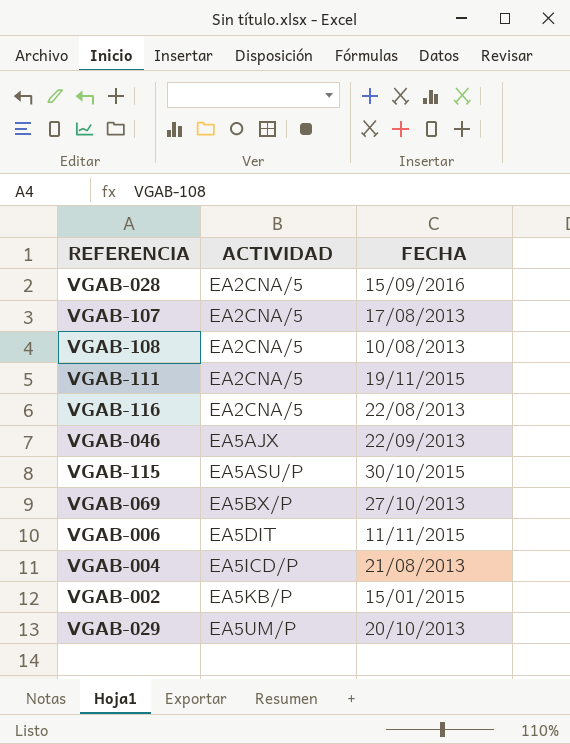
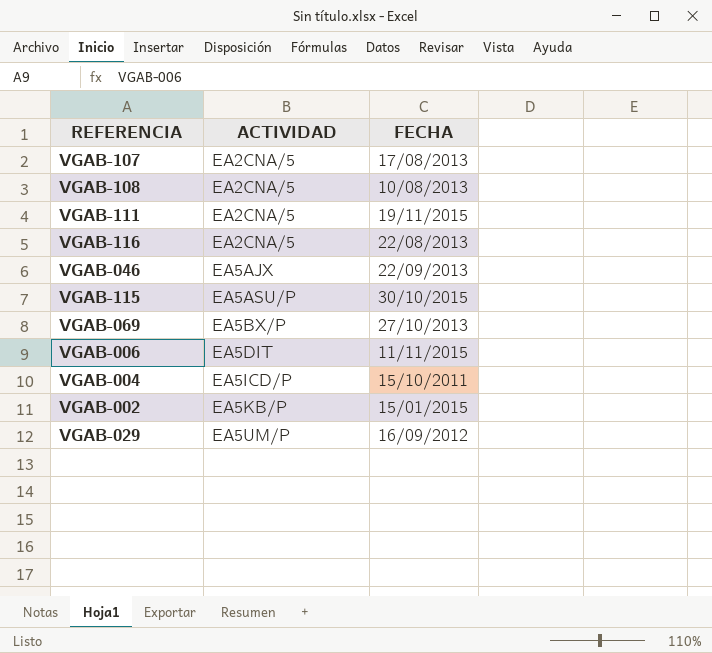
row VGAB-028: EA2CNA/5 | 15/09/2016 -> none
VGAB-004 | FECHA: 21/08/2013 -> 15/10/2011
VGAB-029 | FECHA: 20/10/2013 -> 16/09/2012

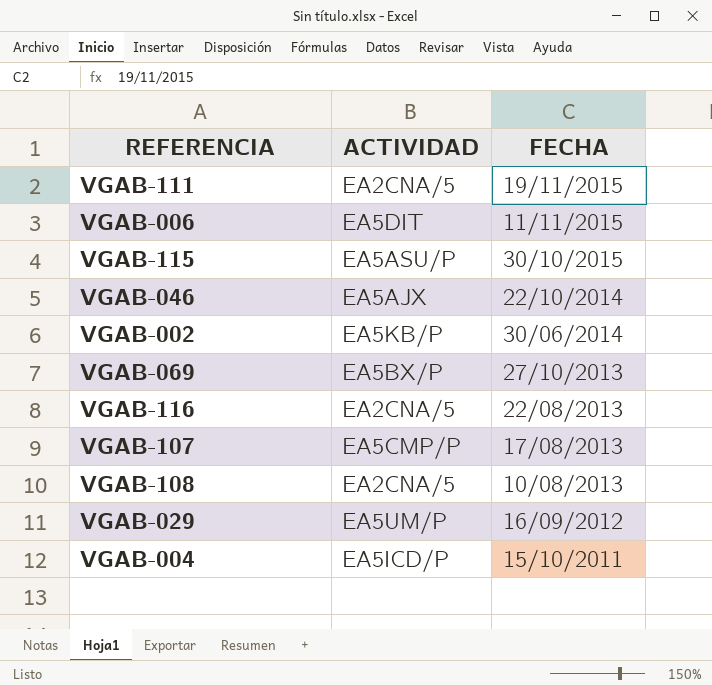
row order: ACTIVIDAD ascending -> FECHA descending
VGAB-046 | FECHA: 22/09/2013 -> 22/10/2014
VGAB-002 | FECHA: 15/01/2015 -> 30/06/2014
VGAB-107 | ACTIVIDAD: EA2CNA/5 -> EA5CMP/P

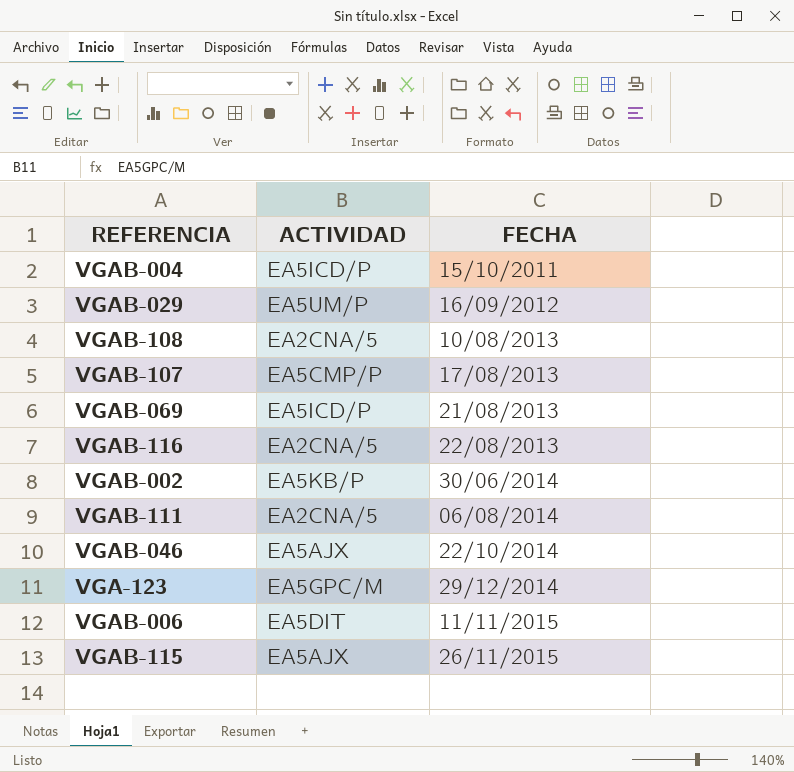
row order: FECHA descending -> FECHA ascending
VGAB-069 | ACTIVIDAD: EA5BX/P -> EA5ICD/P
VGAB-069 | FECHA: 27/10/2013 -> 21/08/2013
VGAB-111 | FECHA: 19/11/2015 -> 06/08/2014
row VGA-123: none -> EA5GPC/M | 29/12/2014
VGAB-115 | ACTIVIDAD: EA5ASU/P -> EA5AJX
VGAB-115 | FECHA: 30/10/2015 -> 26/11/2015

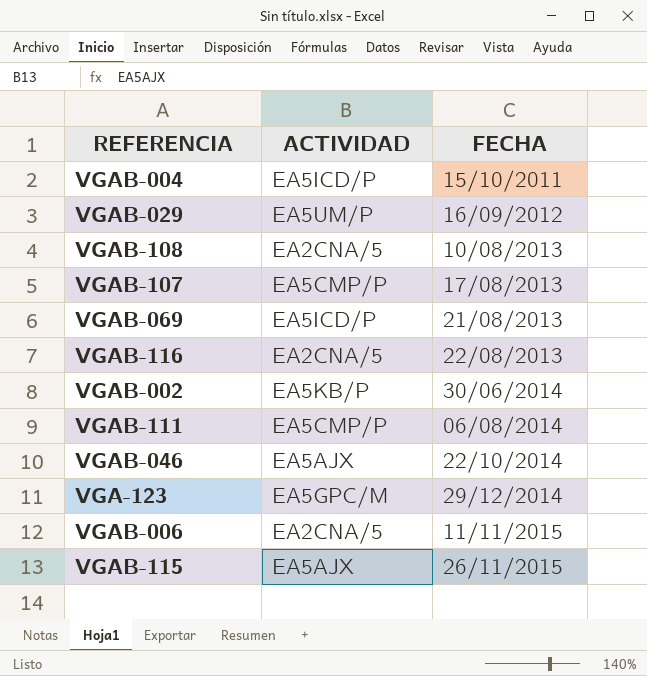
VGAB-111 | ACTIVIDAD: EA2CNA/5 -> EA5CMP/P
VGAB-006 | ACTIVIDAD: EA5DIT -> EA2CNA/5

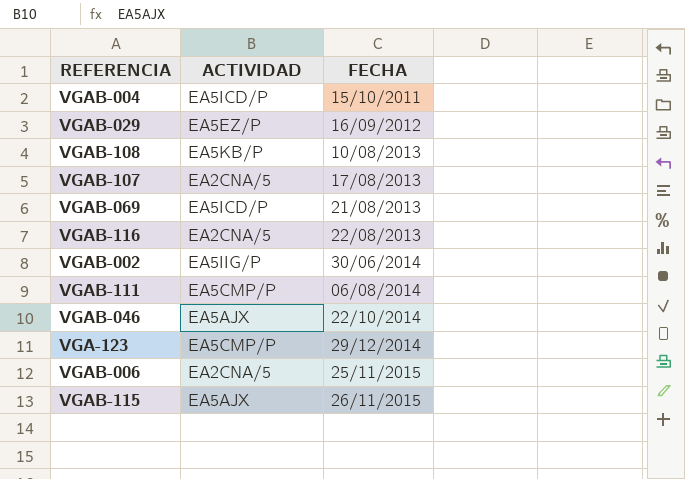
VGAB-029 | ACTIVIDAD: EA5UM/P -> EA5EZ/P
VGAB-108 | ACTIVIDAD: EA2CNA/5 -> EA5KB/P
VGAB-107 | ACTIVIDAD: EA5CMP/P -> EA2CNA/5
VGAB-002 | ACTIVIDAD: EA5KB/P -> EA5IIG/P
VGA-123 | ACTIVIDAD: EA5GPC/M -> EA5CMP/P
VGAB-006 | FECHA: 11/11/2015 -> 25/11/2015

